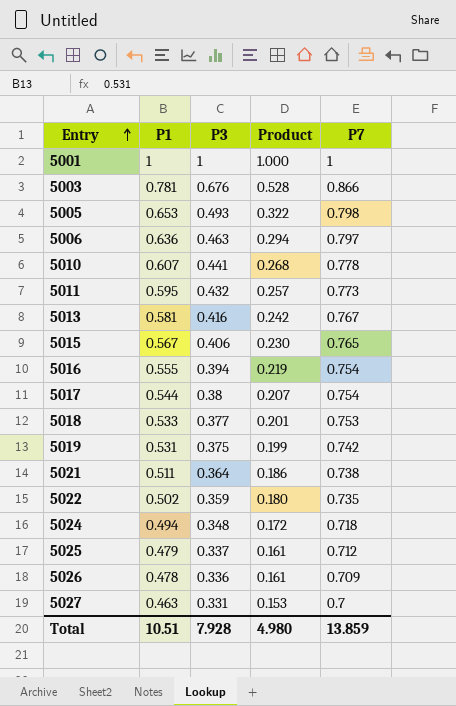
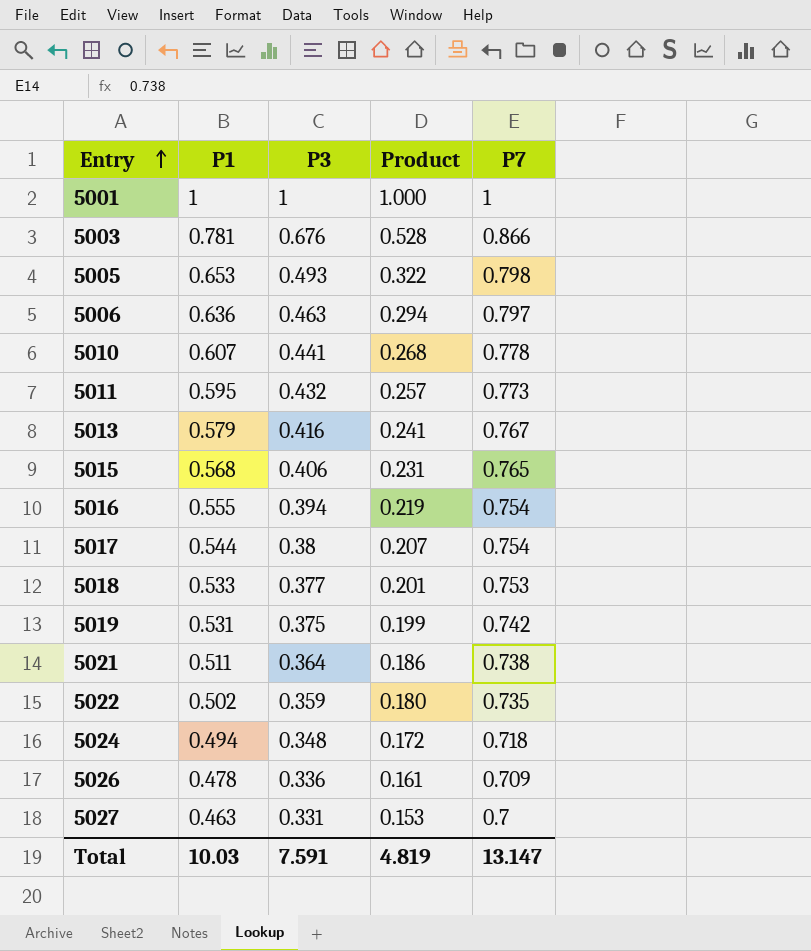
row 5025: 0.479 | 0.337 | 0.161 | 0.712 -> none
5013 | P1: 0.581 -> 0.579
5013 | Product: 0.242 -> 0.241
5015 | P1: 0.567 -> 0.568
5015 | Product: 0.230 -> 0.231
Total | P1: 10.51 -> 10.03
Total | P3: 7.928 -> 7.591
Total | Product: 4.980 -> 4.819
Total | P7: 13.859 -> 13.147

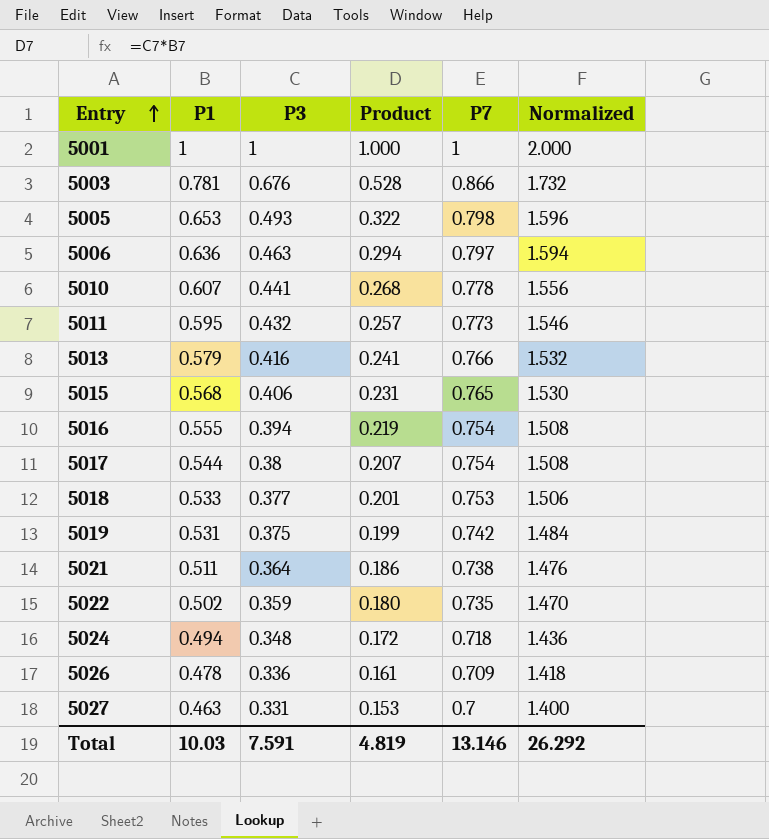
column Normalized | formula: none -> [P7] * 2
5013 | P7: 0.767 -> 0.766
Total | P7: 13.147 -> 13.146

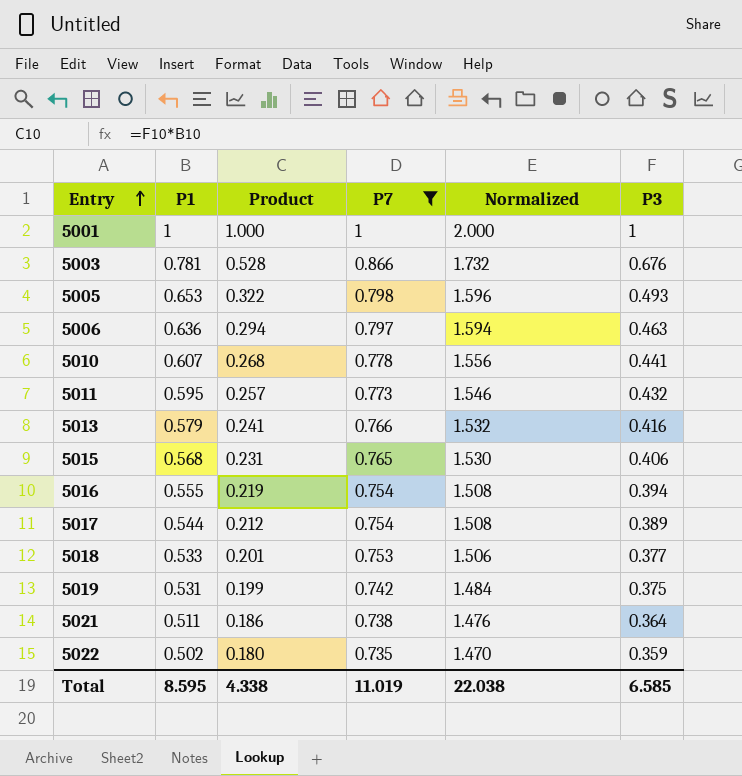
filter: none -> P7 >= 0.735
column P3 | position: 3 -> 6
5017 | Product: 0.207 -> 0.212
5017 | P3: 0.38 -> 0.389
Total | P1: 10.03 -> 8.595
Total | Product: 4.819 -> 4.338
Total | P7: 13.146 -> 11.019
Total | Normalized: 26.292 -> 22.038
Total | P3: 7.591 -> 6.585

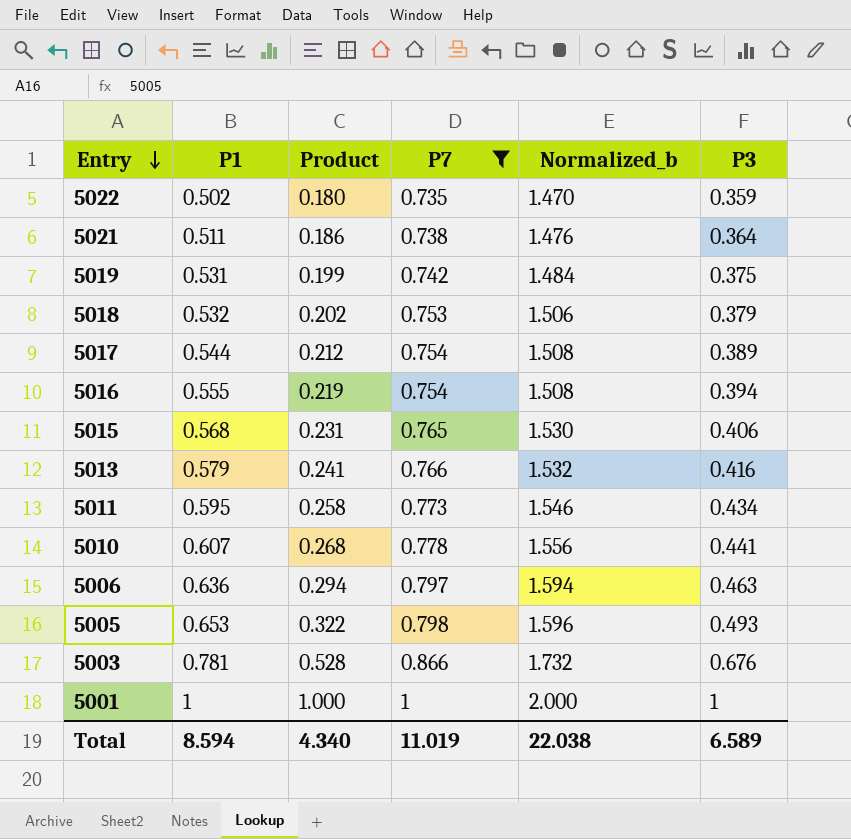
row order: Entry ascending -> Entry descending
column name: Normalized -> Normalized_b
5018 | P1: 0.533 -> 0.532
5018 | Product: 0.201 -> 0.202
5018 | P3: 0.377 -> 0.379
5011 | Product: 0.257 -> 0.258
5011 | P3: 0.432 -> 0.434
Total | P1: 8.595 -> 8.594
Total | Product: 4.338 -> 4.340
Total | P3: 6.585 -> 6.589

